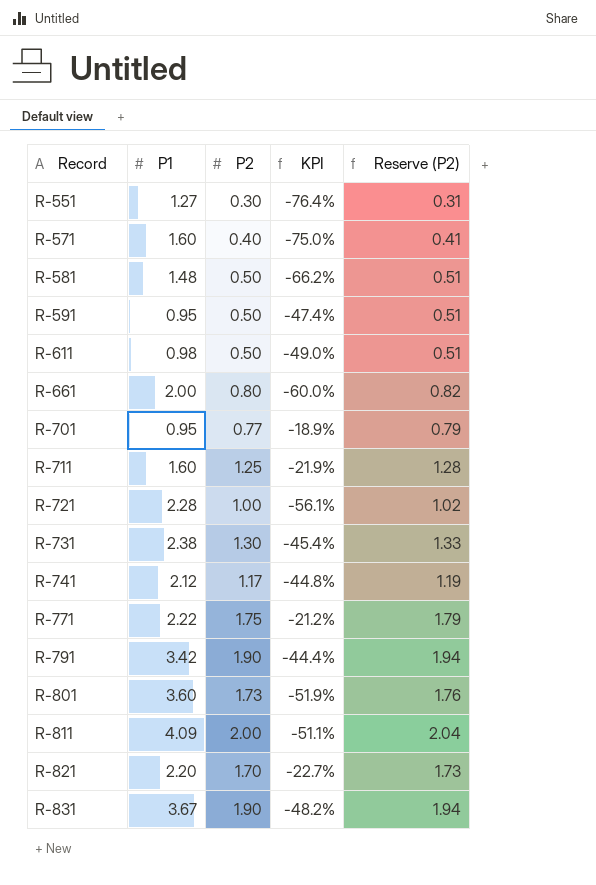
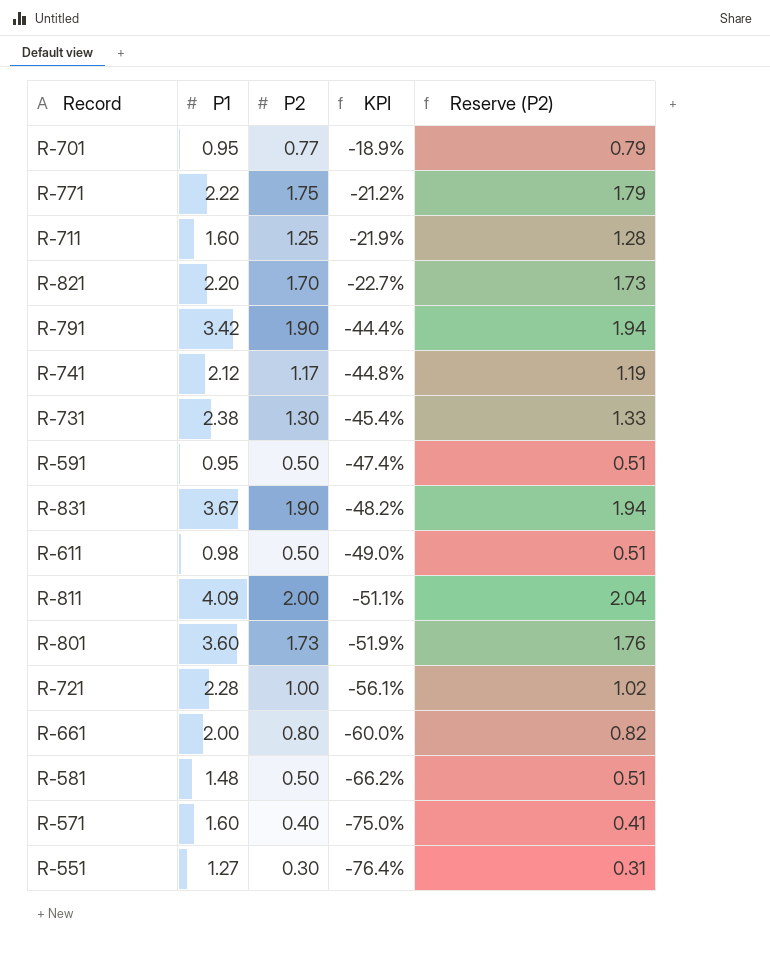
row order: Record ascending -> KPI descending

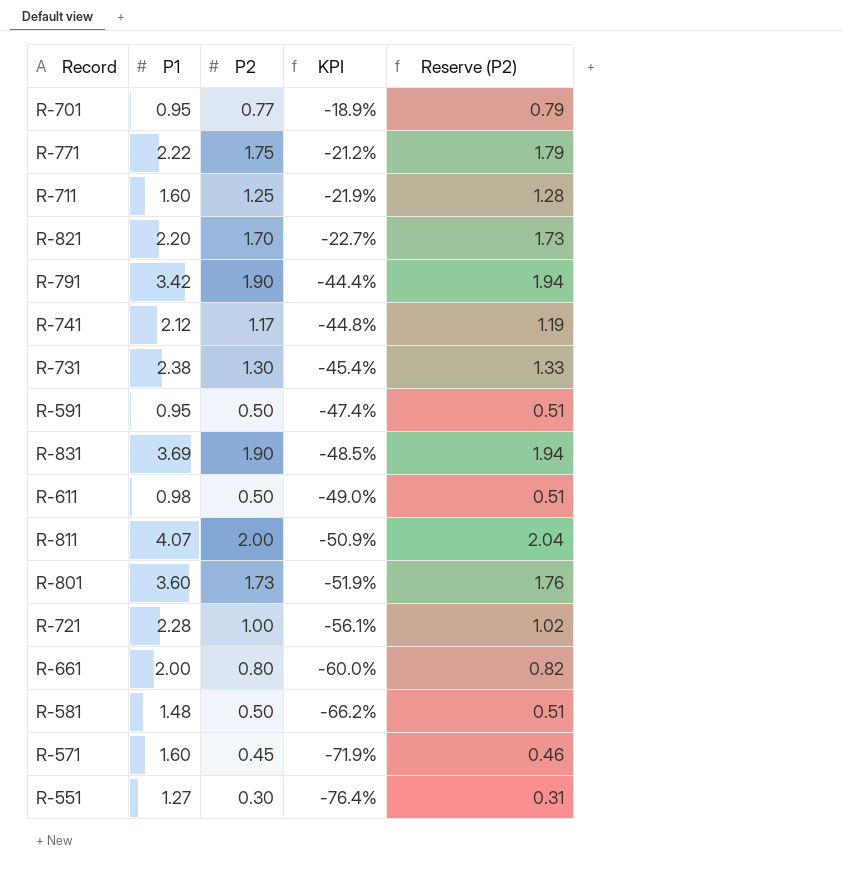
R-831 | P1: 3.67 -> 3.69
R-831 | KPI: -48.2% -> -48.5%
R-811 | P1: 4.09 -> 4.07
R-811 | KPI: -51.1% -> -50.9%
R-571 | P2: 0.40 -> 0.45
R-571 | KPI: -75.0% -> -71.9%
R-571 | Reserve (P2): 0.41 -> 0.46

